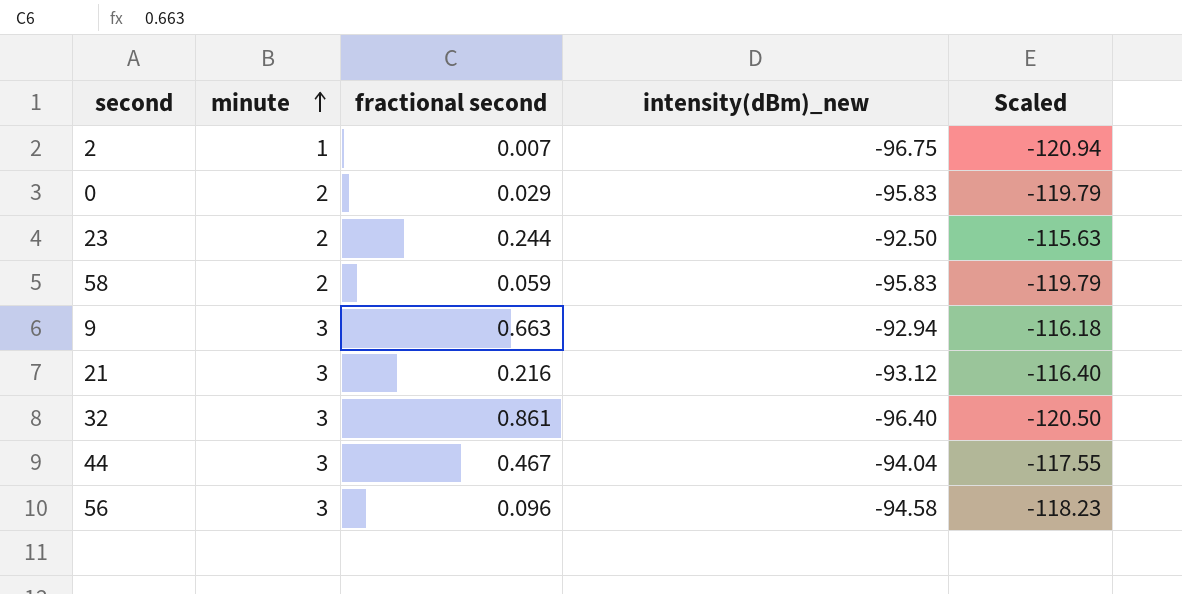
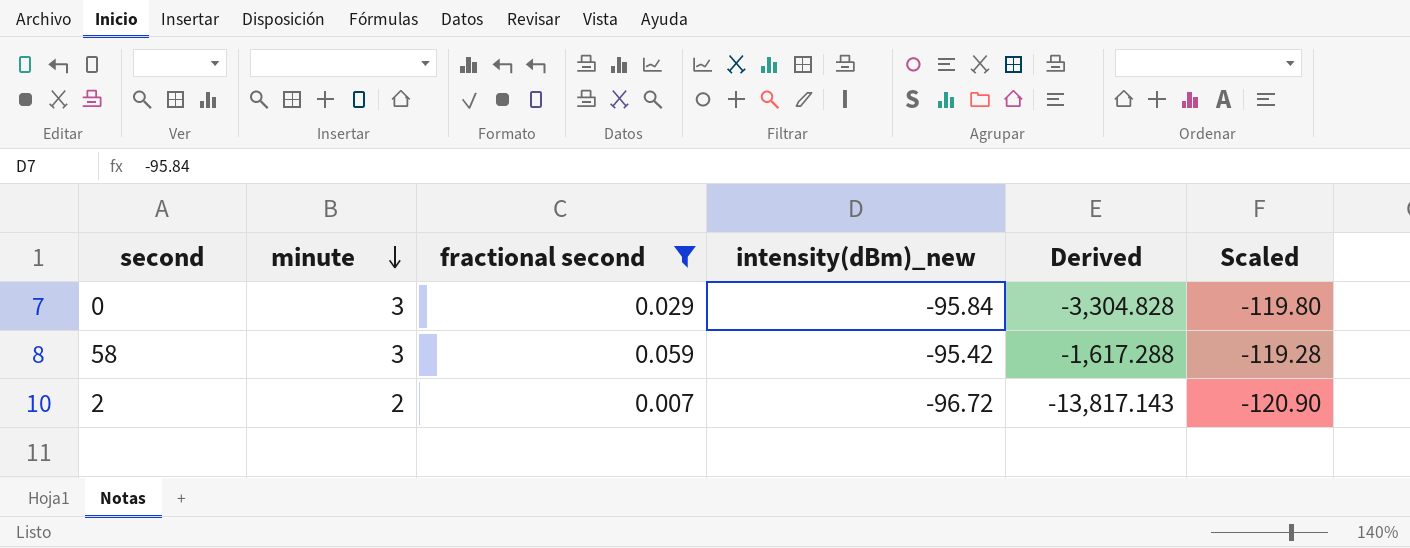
filter: none -> fractional second <= 0.059
row order: minute ascending -> minute descending
column Derived | formula: none -> [intensity(dBm)_new] / [fractional second]
0 | minute: 2 -> 3
0 | intensity(dBm)_new: -95.83 -> -95.84
0 | Scaled: -119.79 -> -119.80
58 | minute: 2 -> 3
58 | intensity(dBm)_new: -95.83 -> -95.42
58 | Scaled: -119.79 -> -119.28
2 | minute: 1 -> 2
2 | intensity(dBm)_new: -96.75 -> -96.72
2 | Scaled: -120.94 -> -120.90

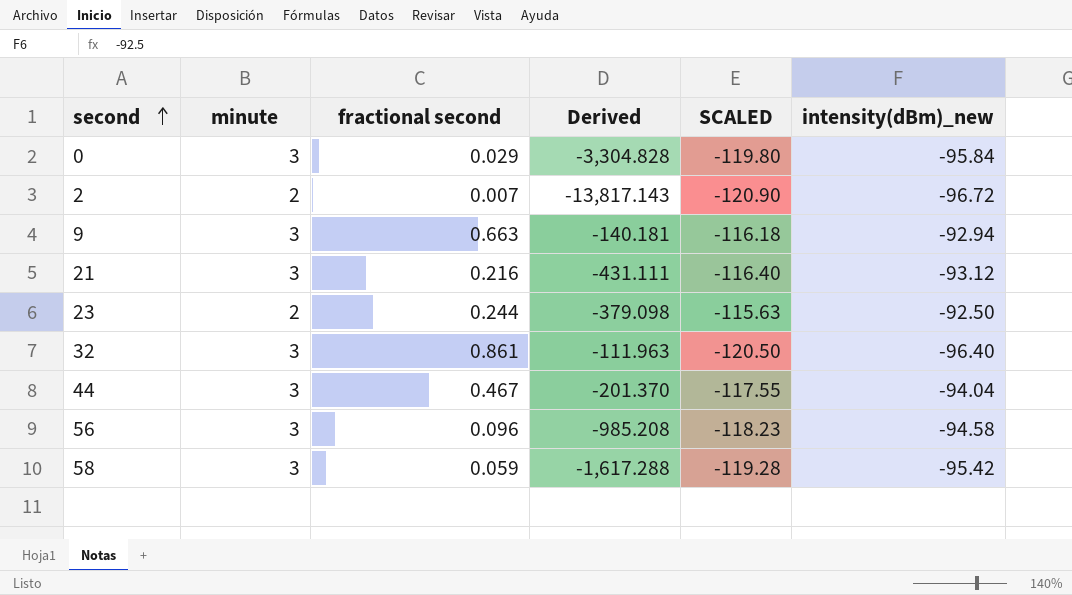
filter: fractional second <= 0.059 -> none
row order: minute descending -> second ascending
column name: Scaled -> SCALED
column intensity(dBm)_new | position: 4 -> 6

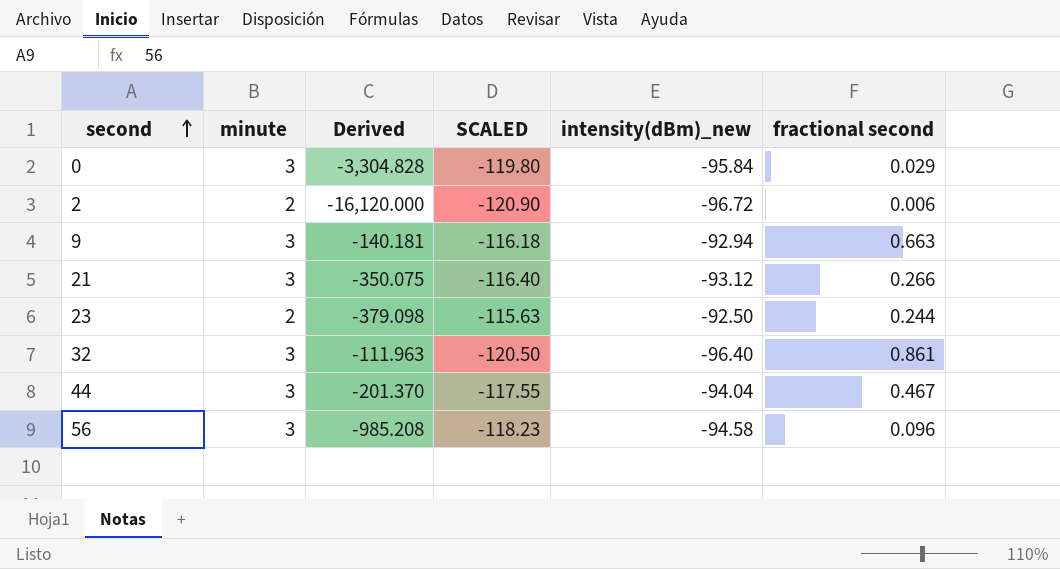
column fractional second | position: 3 -> 6
row 58: 3 | 0.059 | -1,617.288 | -119.28 | -95.42 -> none
2 | Derived: -13,817.143 -> -16,120.000
2 | fractional second: 0.007 -> 0.006
21 | Derived: -431.111 -> -350.075
21 | fractional second: 0.216 -> 0.266

